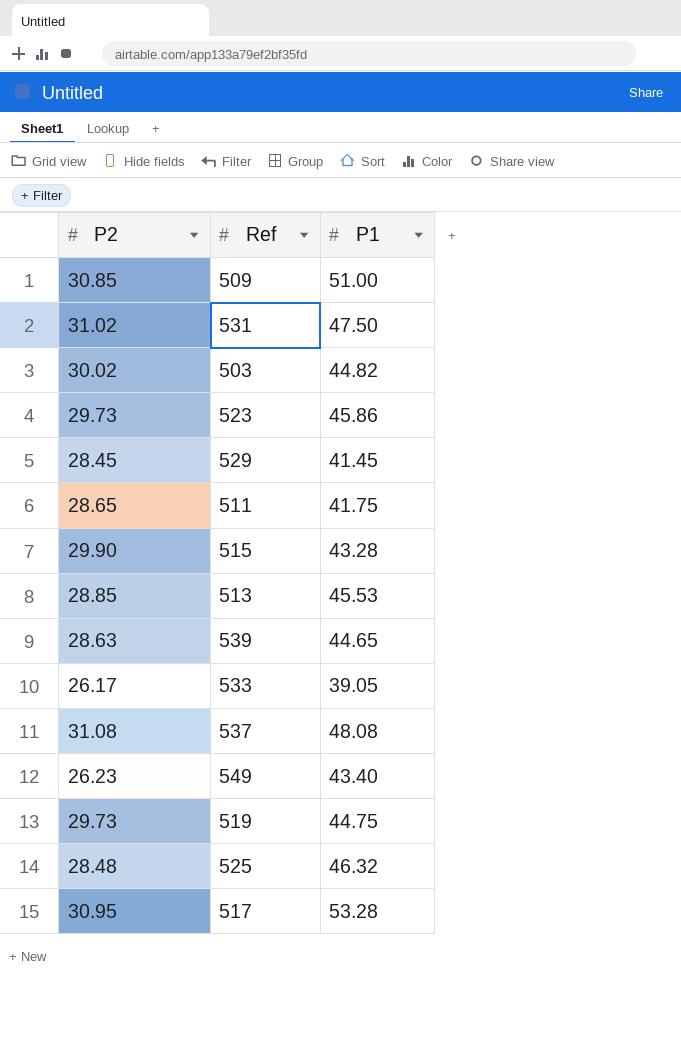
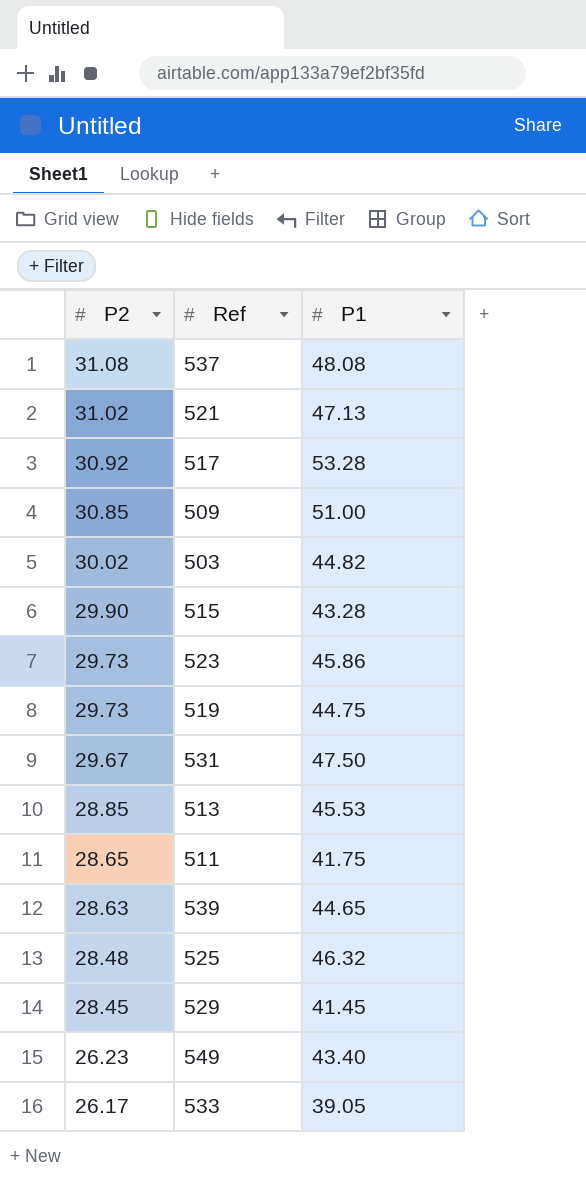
row order: none -> P2 descending
row 521: none -> 31.02 | 47.13
517 | P2: 30.95 -> 30.92
531 | P2: 31.02 -> 29.67

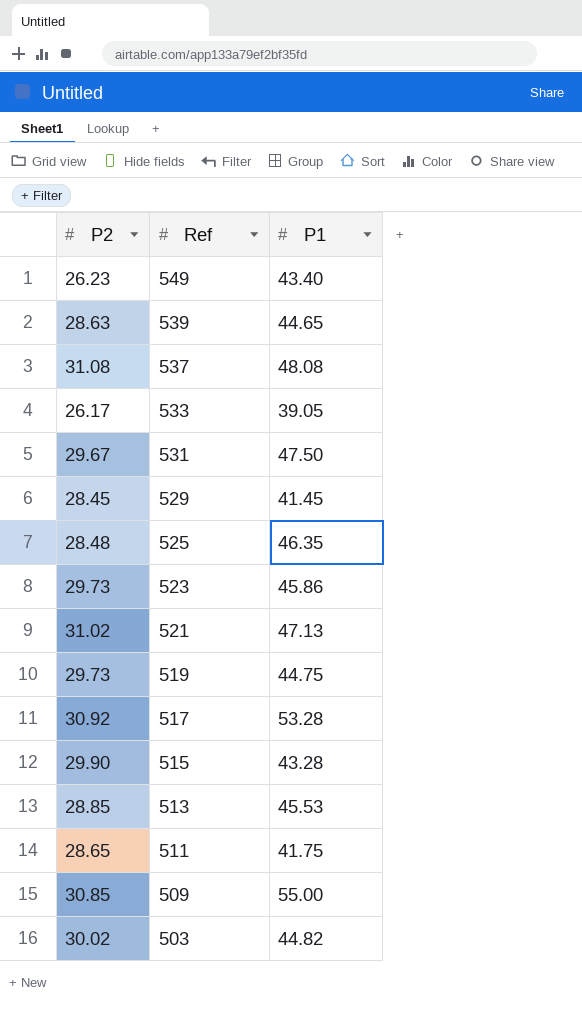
row order: P2 descending -> Ref descending
525 | P1: 46.32 -> 46.35
509 | P1: 51.00 -> 55.00

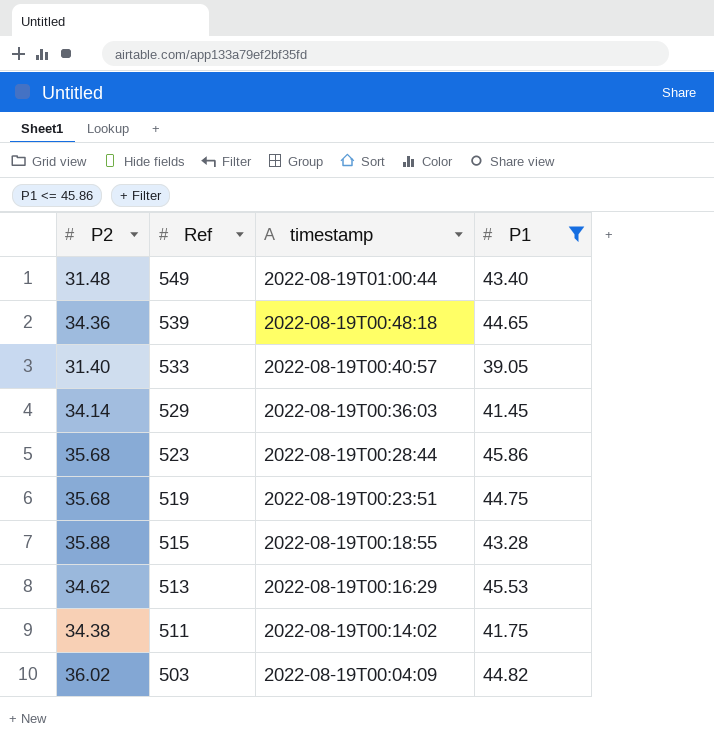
filter: none -> P1 <= 45.86
column timestamp | position: none -> 3
549 | P2: 26.23 -> 31.48
539 | P2: 28.63 -> 34.36
533 | P2: 26.17 -> 31.40
529 | P2: 28.45 -> 34.14
523 | P2: 29.73 -> 35.68
519 | P2: 29.73 -> 35.68
515 | P2: 29.90 -> 35.88
513 | P2: 28.85 -> 34.62
511 | P2: 28.65 -> 34.38
503 | P2: 30.02 -> 36.02

